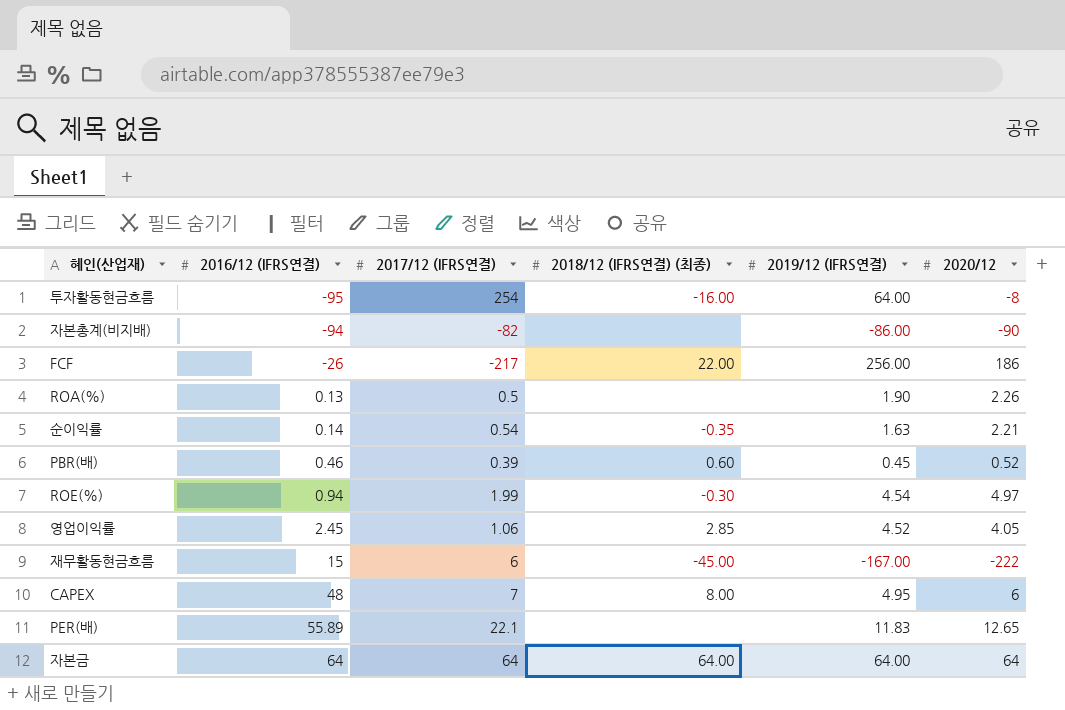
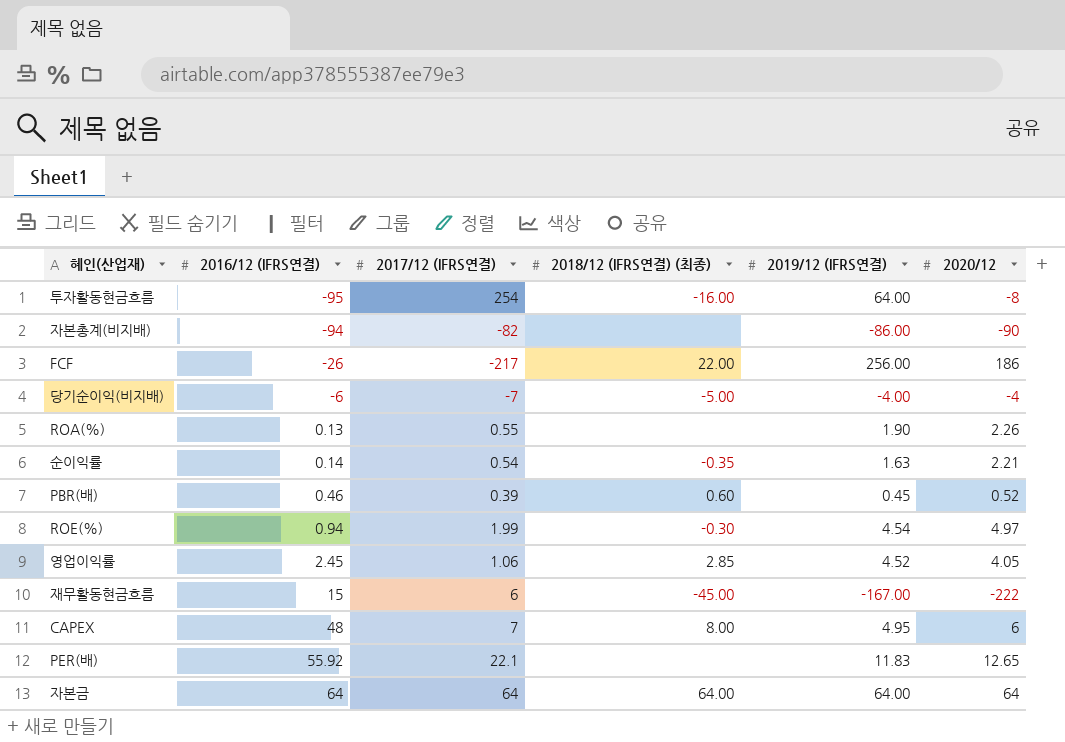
row 당기순이익(비지배): none -> -6 | -7 | -5.00 | -4.00 | -4
ROA(%) | 2017/12 (IFRS연결): 0.5 -> 0.55
PER(배) | 2016/12 (IFRS연결): 55.89 -> 55.92

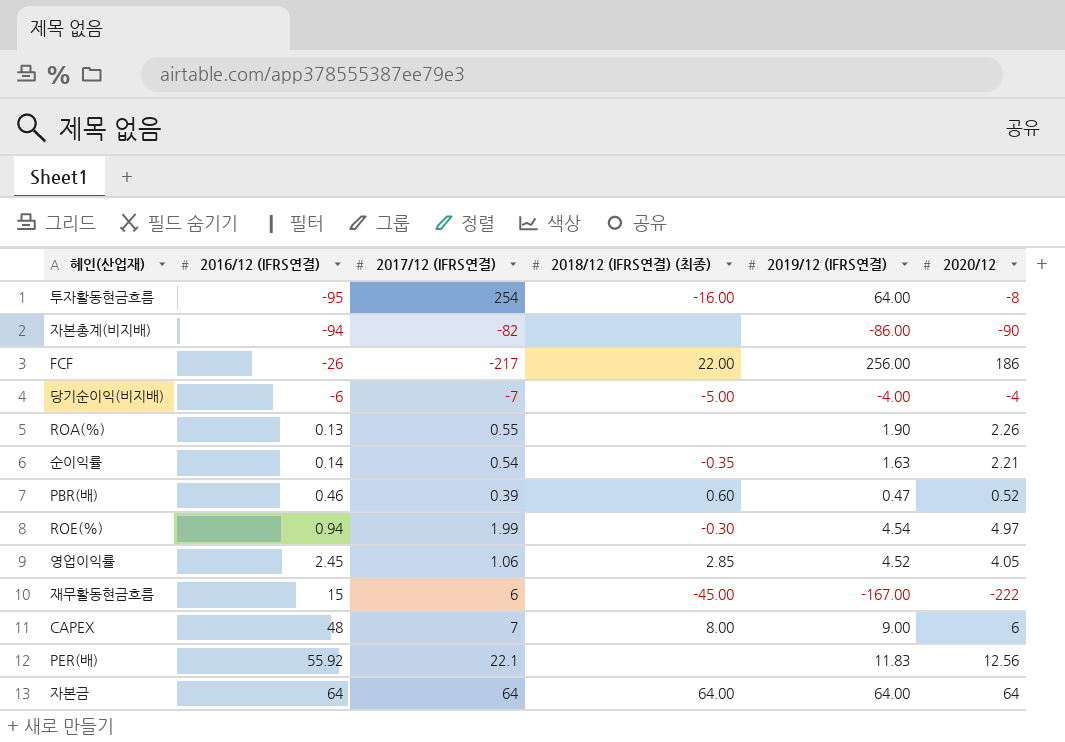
PBR(배) | 2019/12 (IFRS연결): 0.45 -> 0.47
CAPEX | 2019/12 (IFRS연결): 4.95 -> 9.00
PER(배) | 2020/12: 12.65 -> 12.56

